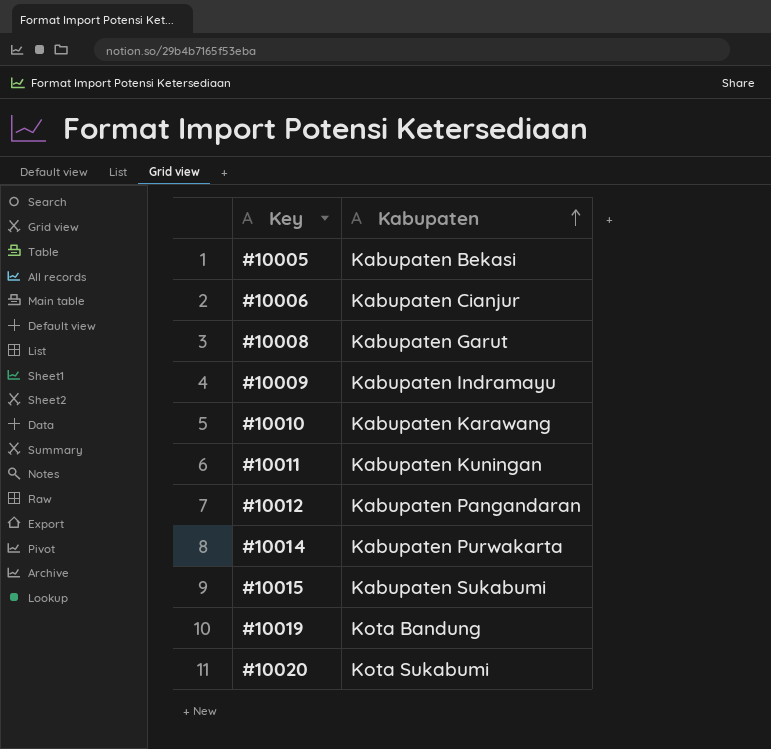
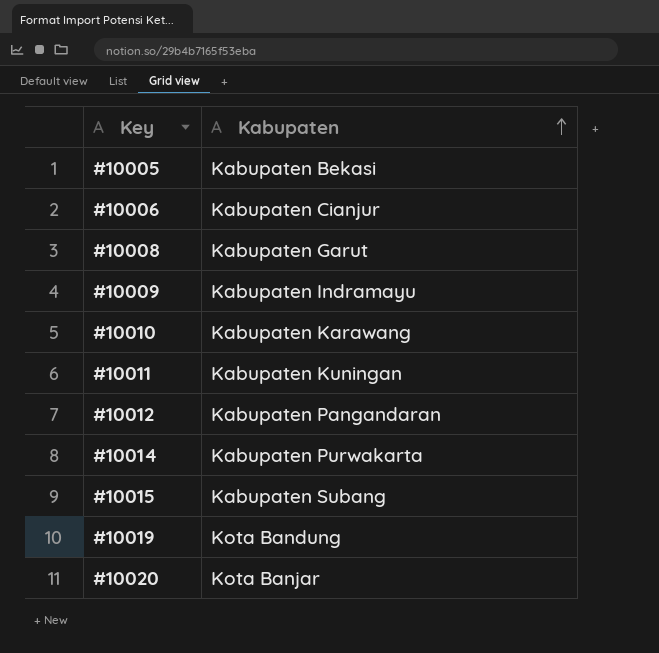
#10015 | Kabupaten: Kabupaten Sukabumi -> Kabupaten Subang
#10020 | Kabupaten: Kota Sukabumi -> Kota Banjar

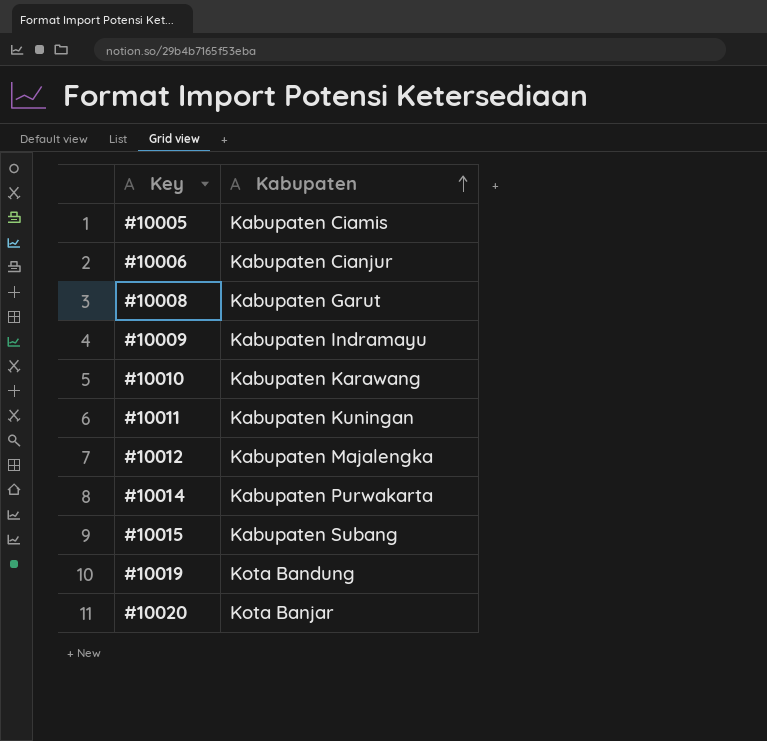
#10005 | Kabupaten: Kabupaten Bekasi -> Kabupaten Ciamis
#10012 | Kabupaten: Kabupaten Pangandaran -> Kabupaten Majalengka

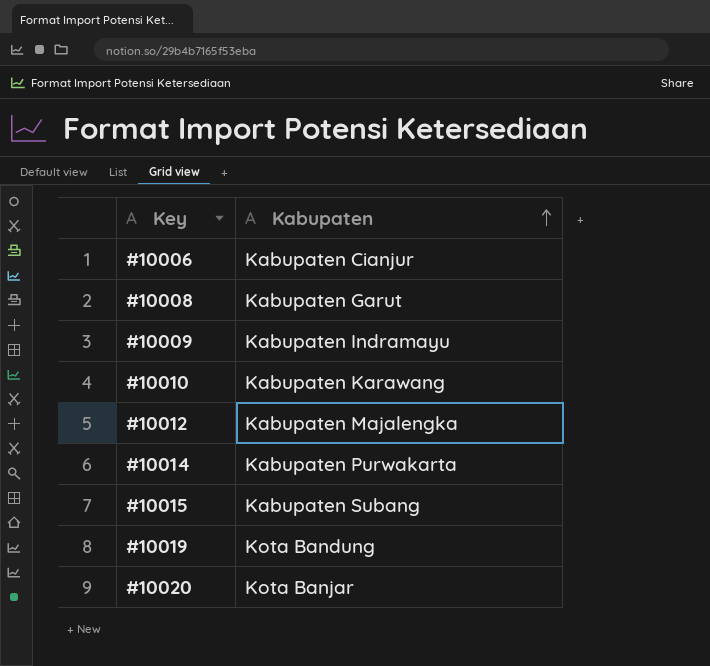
row #10005: Kabupaten Ciamis -> none
row #10011: Kabupaten Kuningan -> none

